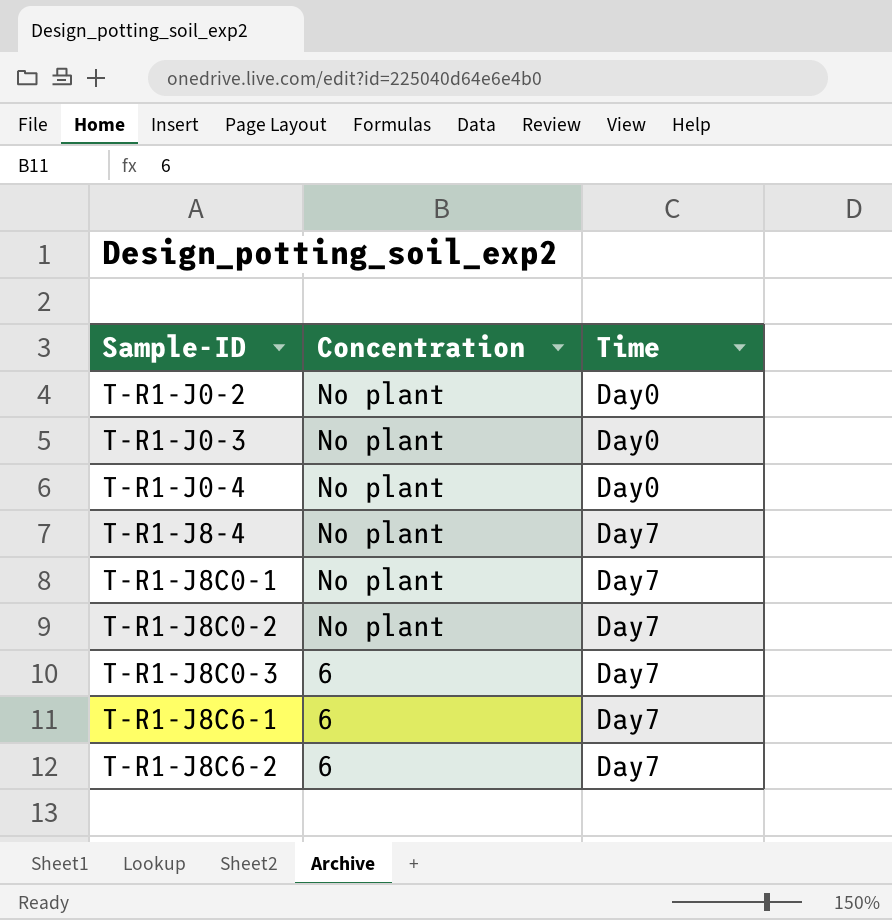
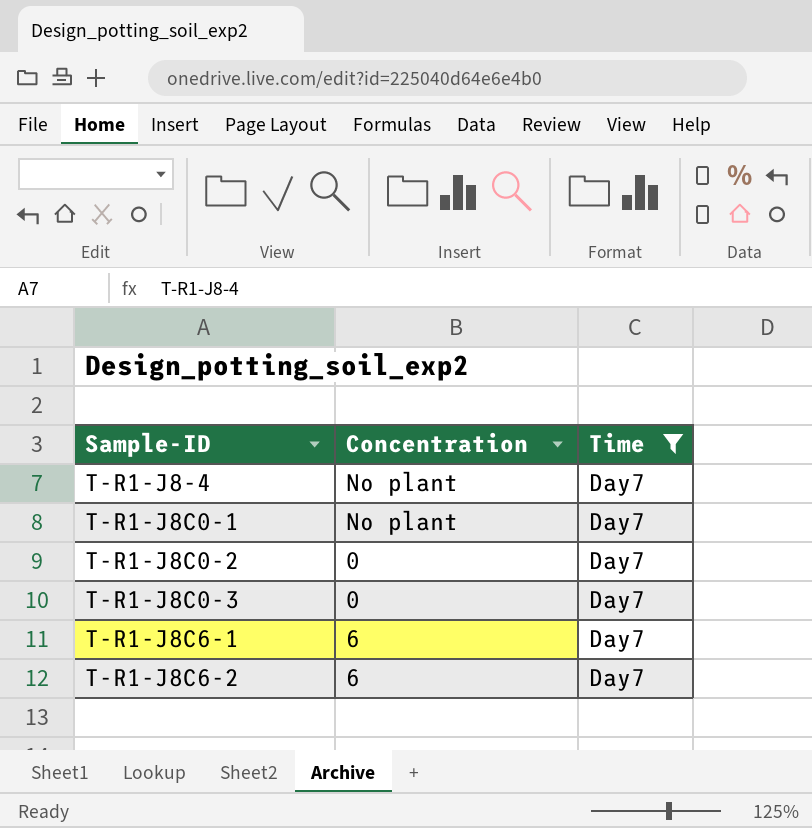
filter: none -> Time = Day7
T-R1-J8C0-2 | Concentration: No plant -> 0
T-R1-J8C0-3 | Concentration: 6 -> 0

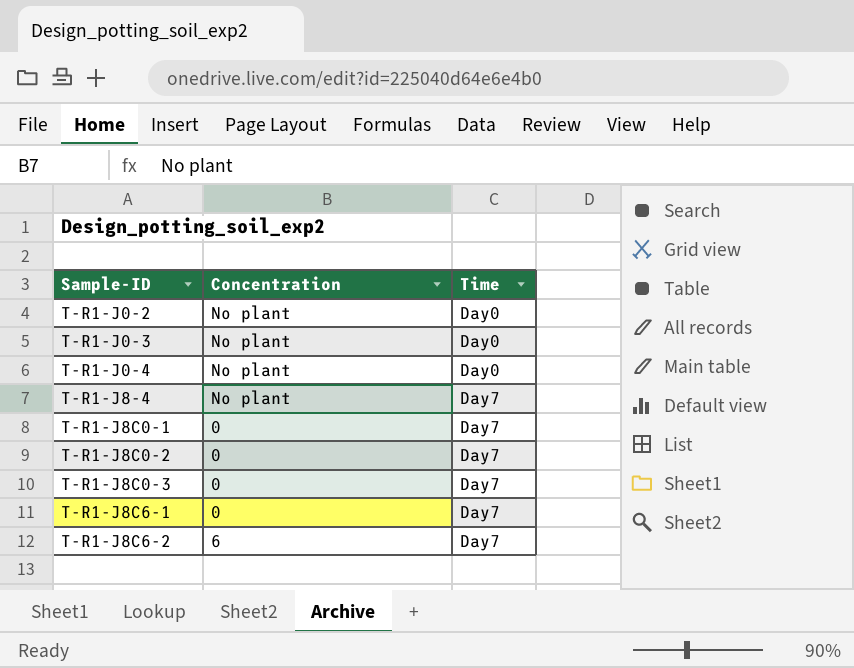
filter: Time = Day7 -> none
T-R1-J8C0-1 | Concentration: No plant -> 0
T-R1-J8C6-1 | Concentration: 6 -> 0

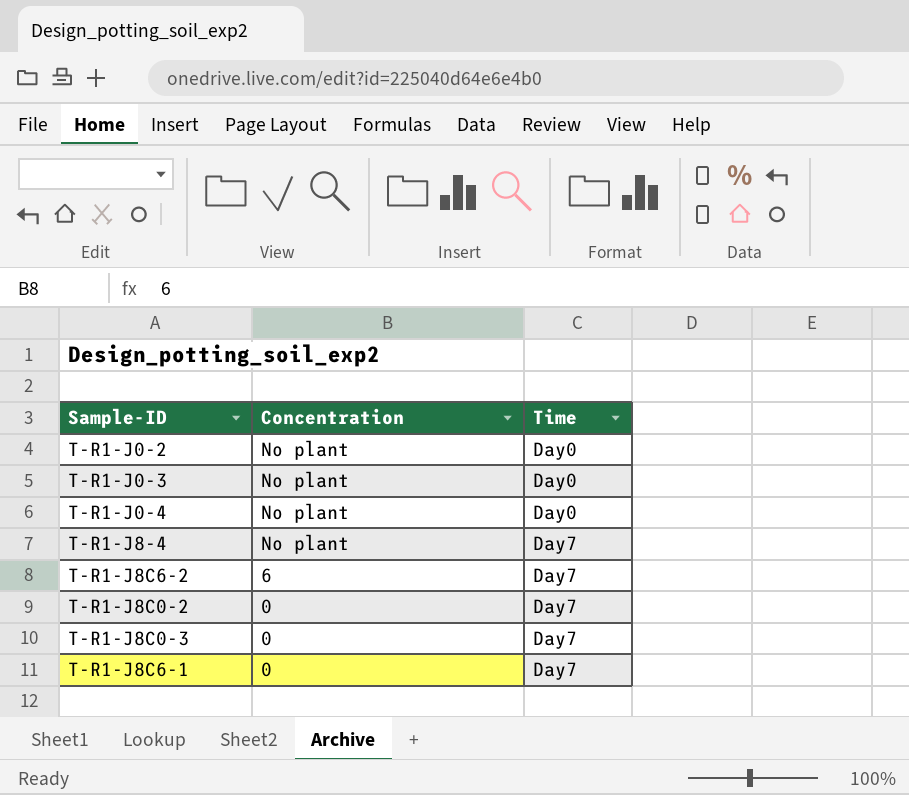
row order: Sample-ID ascending -> Concentration descending
row T-R1-J8C0-1: 0 | Day7 -> none

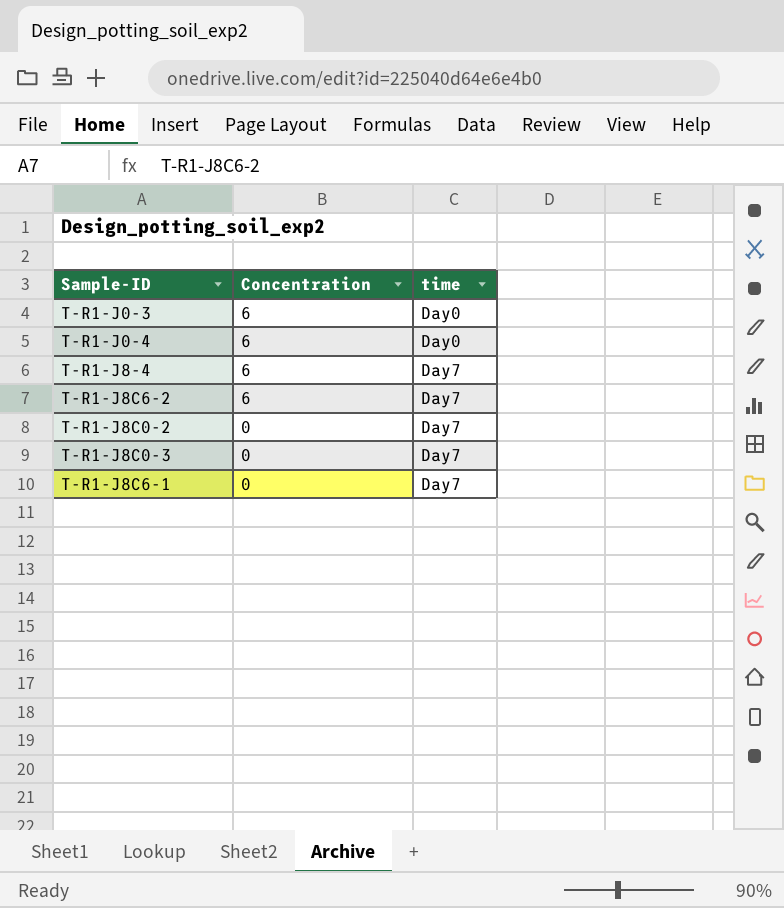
column name: Time -> time
row T-R1-J0-2: No plant | Day0 -> none
T-R1-J0-3 | Concentration: No plant -> 6
T-R1-J0-4 | Concentration: No plant -> 6
T-R1-J8-4 | Concentration: No plant -> 6

